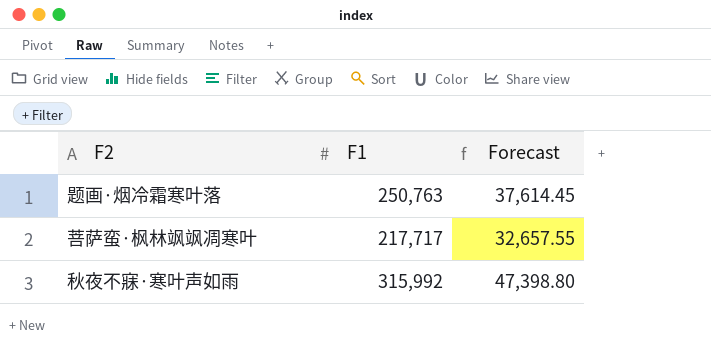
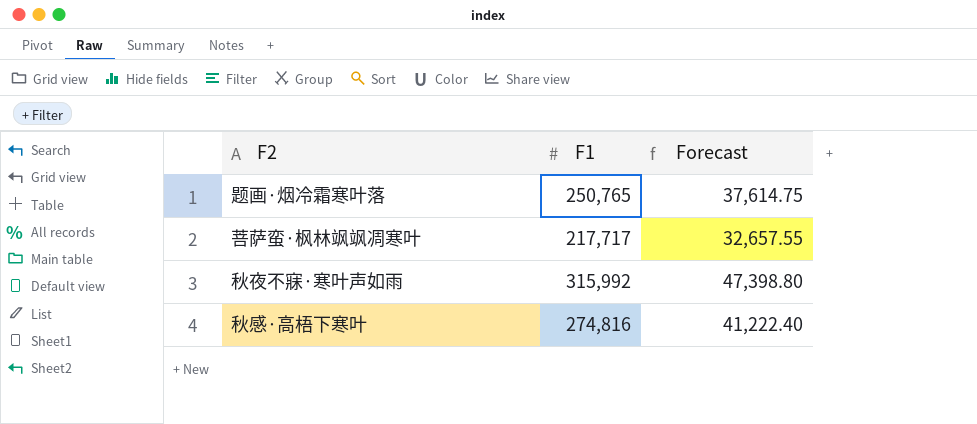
题画·烟冷霜寒叶落 | F1: 250,763 -> 250,765
题画·烟冷霜寒叶落 | Forecast: 37,614.45 -> 37,614.75
row 秋感·高梧下寒叶: none -> 274,816 | 41,222.40

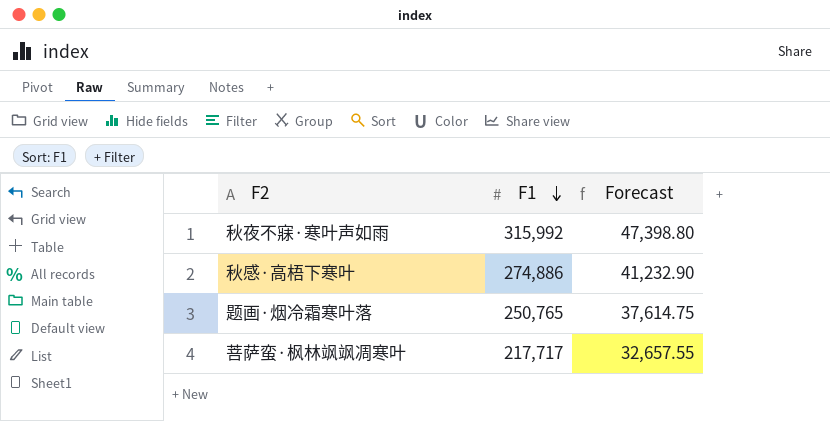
row order: none -> F1 descending
秋感·高梧下寒叶 | F1: 274,816 -> 274,886
秋感·高梧下寒叶 | Forecast: 41,222.40 -> 41,232.90

